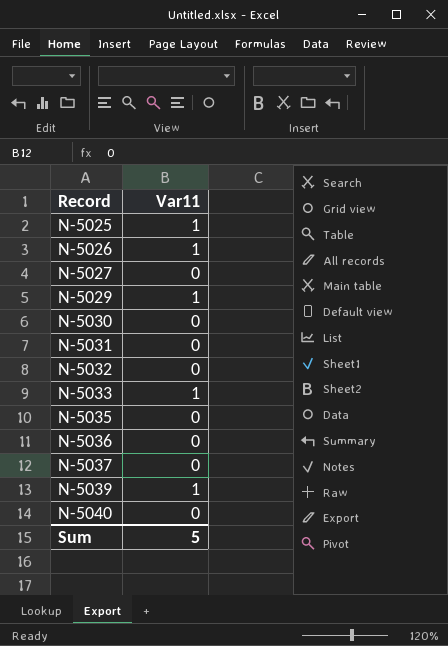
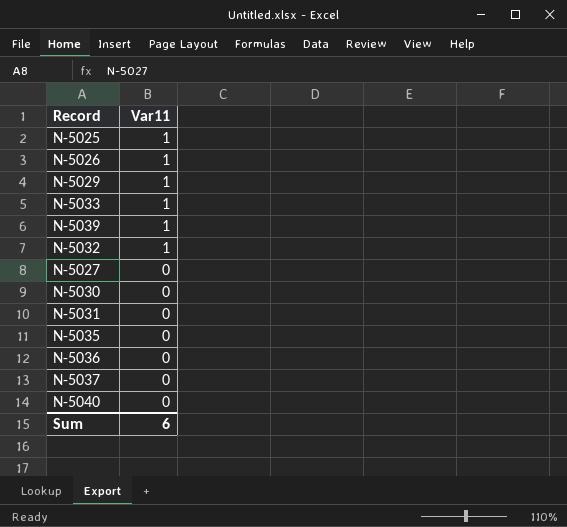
row order: Record ascending -> Var11 descending
N-5032 | Var11: 0 -> 1
Sum | Var11: 5 -> 6

